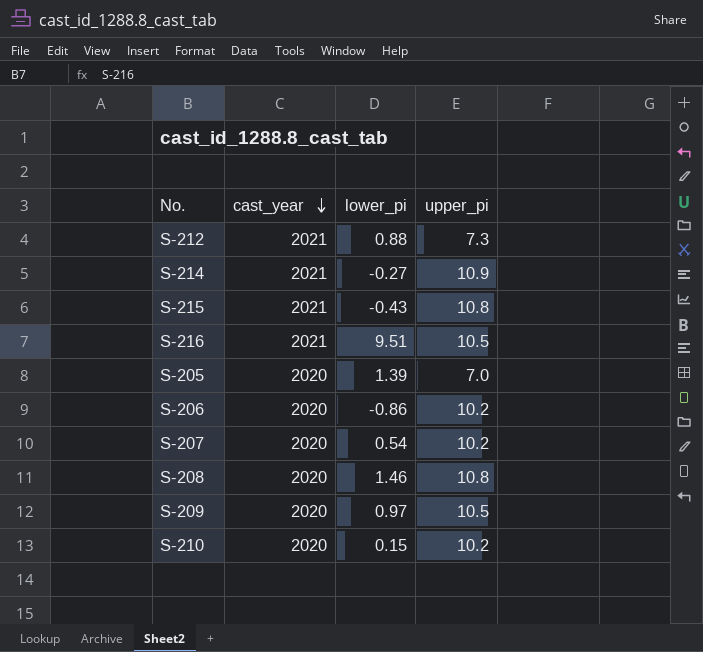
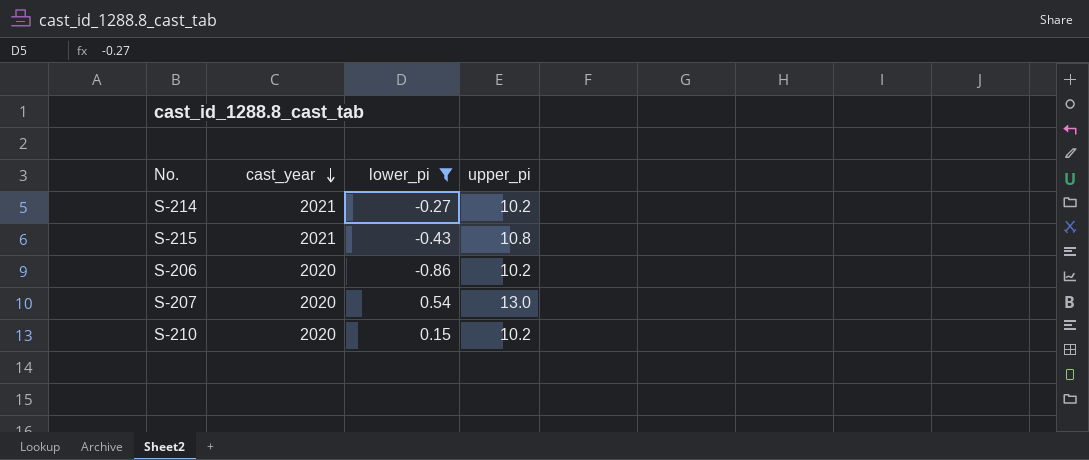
filter: none -> lower_pi <= 0.54
S-214 | upper_pi: 10.9 -> 10.2
S-207 | upper_pi: 10.2 -> 13.0

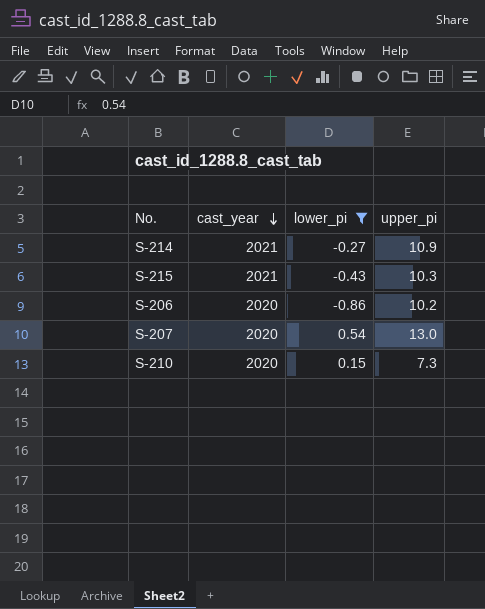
S-214 | upper_pi: 10.2 -> 10.9
S-215 | upper_pi: 10.8 -> 10.3
S-210 | upper_pi: 10.2 -> 7.3

